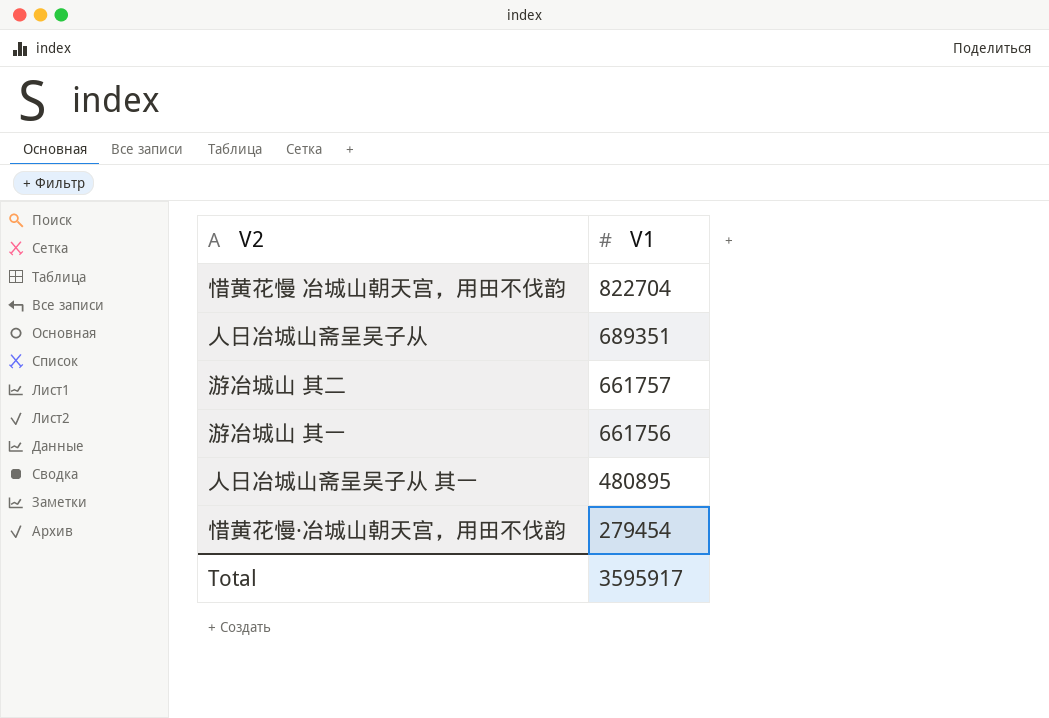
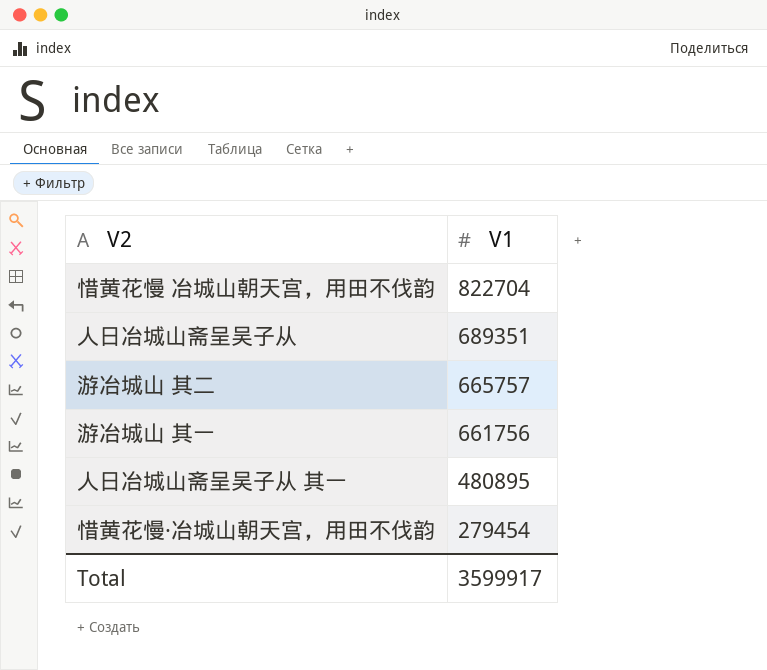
游冶城山 其二 | V1: 661757 -> 665757
Total | V1: 3595917 -> 3599917

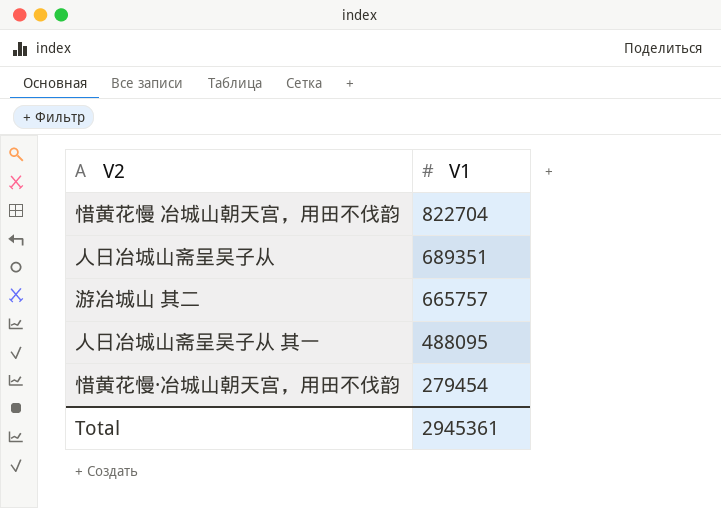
row 游冶城山 其一: 661756 -> none
人日冶城山斋呈吴子从 其一 | V1: 480895 -> 488095
Total | V1: 3599917 -> 2945361

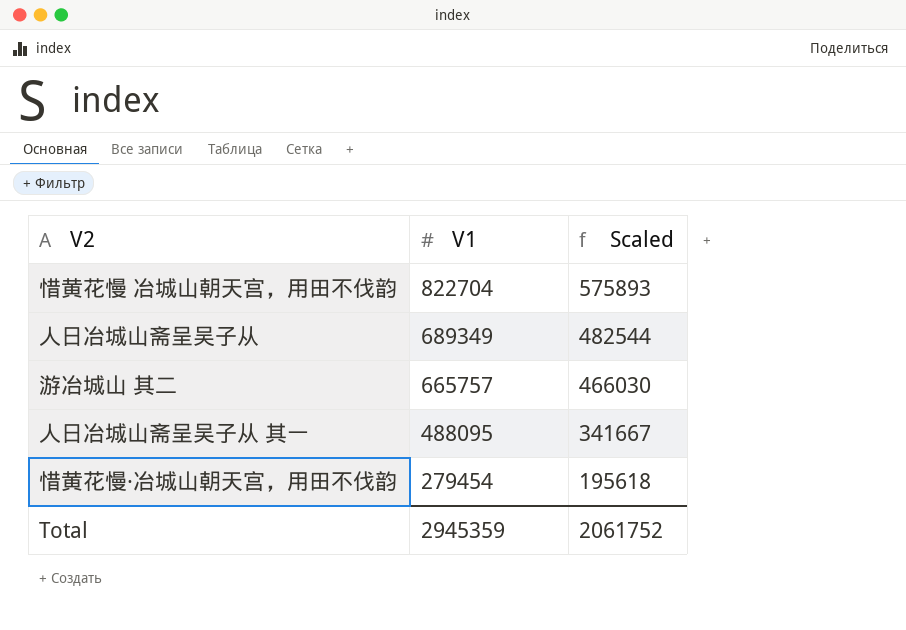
column Scaled | formula: none -> [V1] * 0.7
人日冶城山斋呈吴子从 | V1: 689351 -> 689349
Total | V1: 2945361 -> 2945359

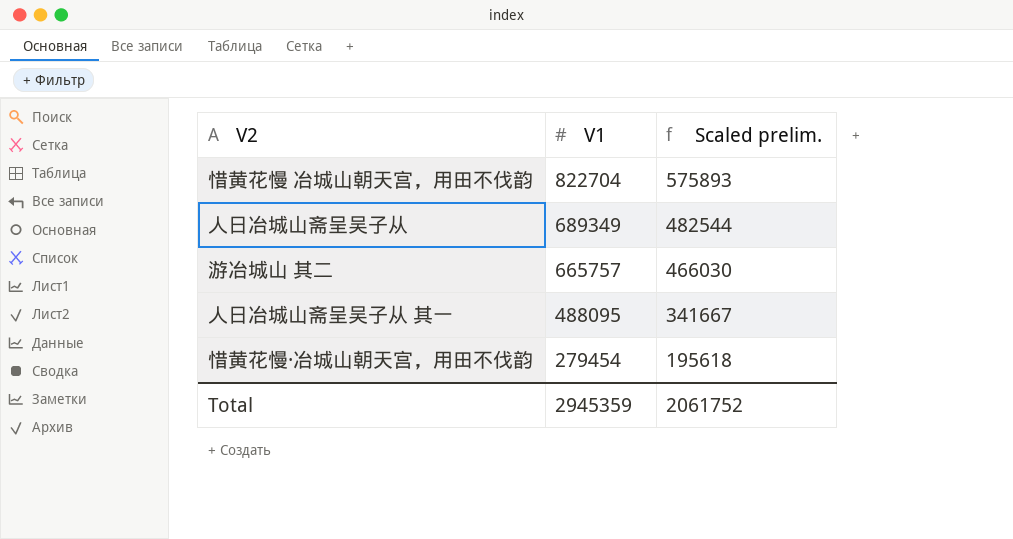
column name: Scaled -> Scaled prelim.

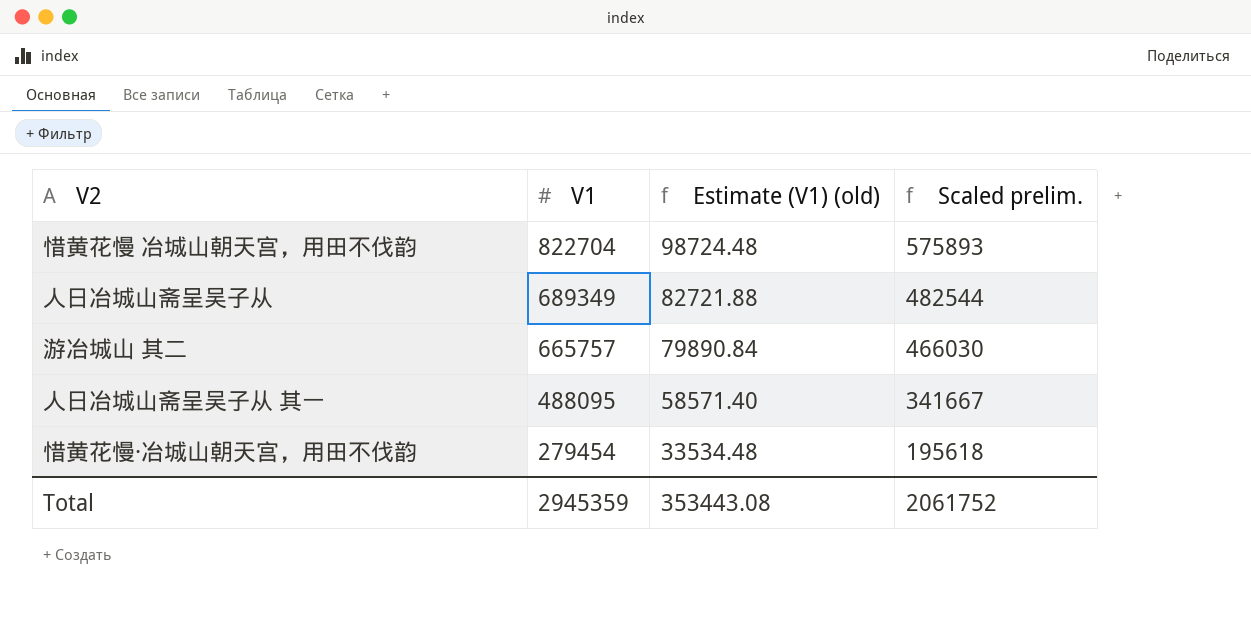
column Estimate (V1) (old) | formula: none -> [V1] * 0.12

